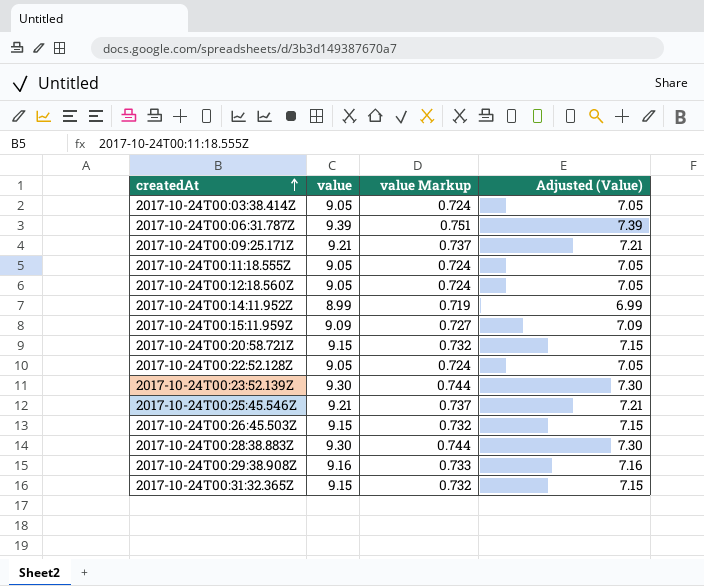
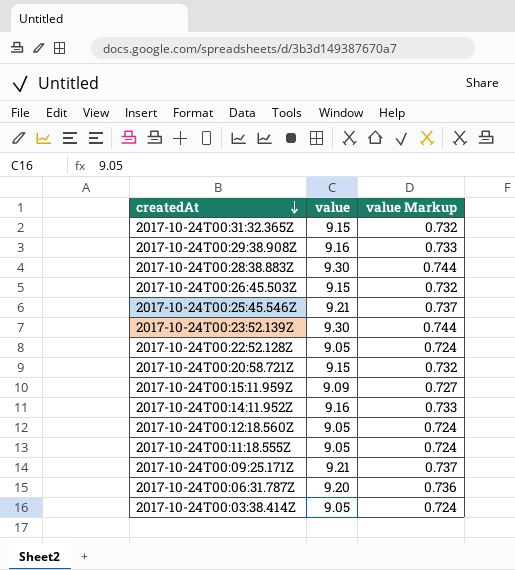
row order: createdAt ascending -> createdAt descending
column Adjusted (Value) | formula: [value] - 2 -> none
2017-10-24T00:14:11.952Z | value: 8.99 -> 9.16
2017-10-24T00:14:11.952Z | value Markup: 0.719 -> 0.733
2017-10-24T00:06:31.787Z | value: 9.39 -> 9.20
2017-10-24T00:06:31.787Z | value Markup: 0.751 -> 0.736

